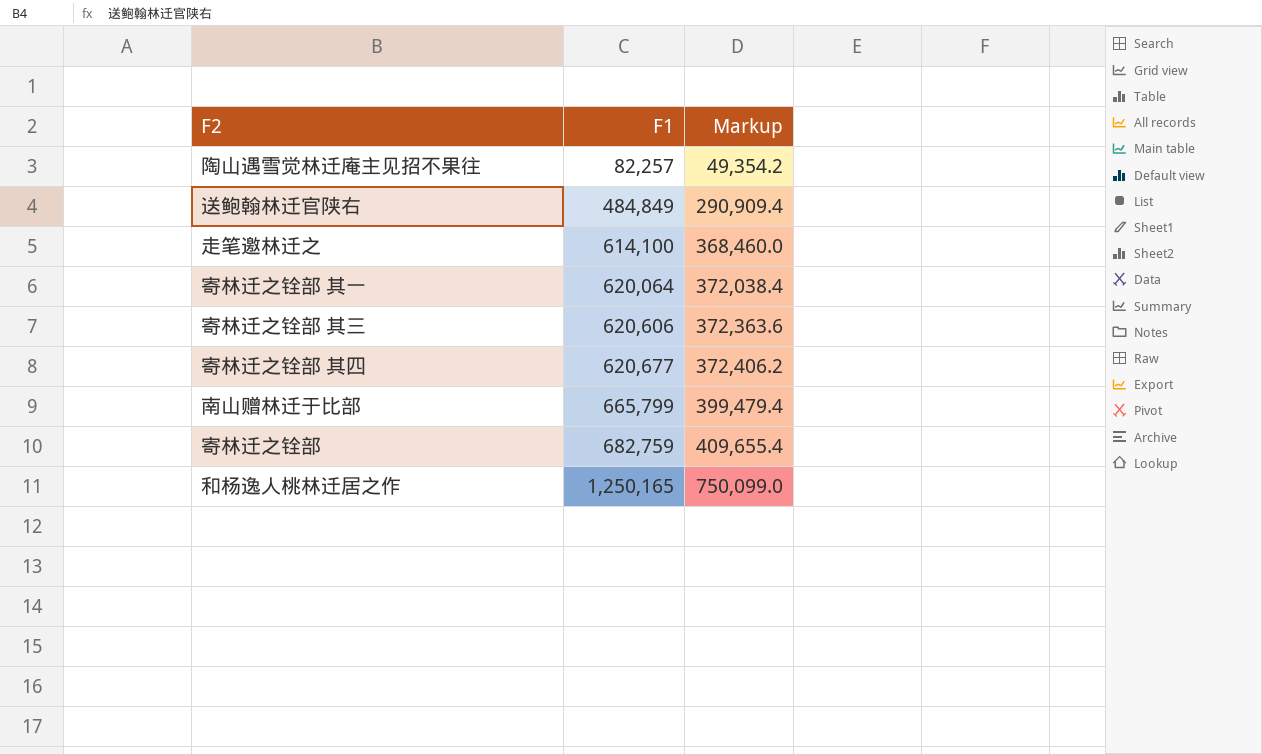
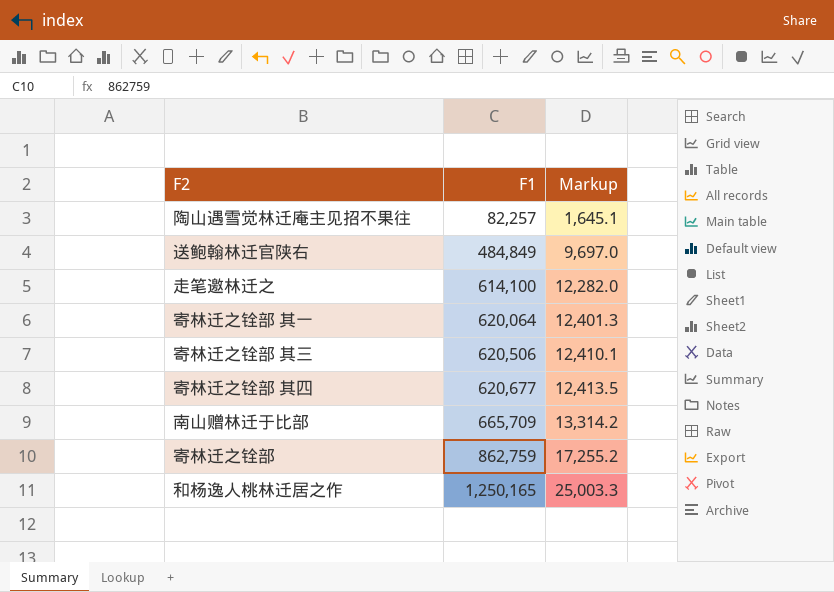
column Markup | formula: [F1] * 0.6 -> [F1] * 0.02
寄林迁之铨部 其三 | F1: 620,606 -> 620,506
南山赠林迁于比部 | F1: 665,799 -> 665,709
寄林迁之铨部 | F1: 682,759 -> 862,759

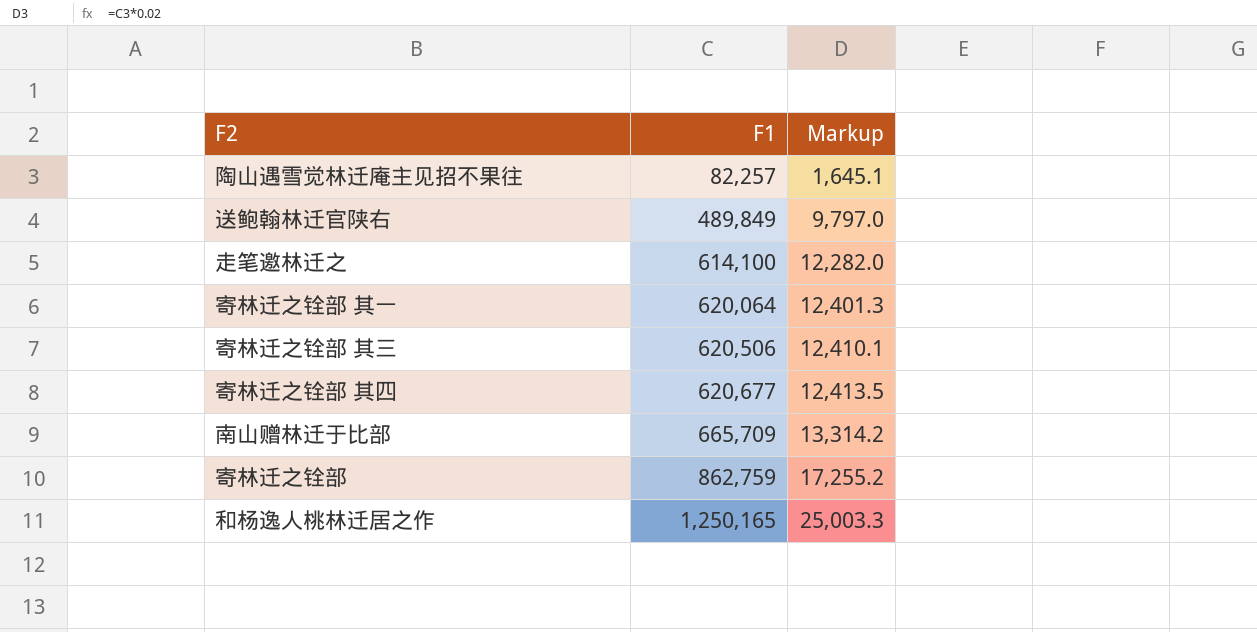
送鲍翰林迁官陕右 | F1: 484,849 -> 489,849
送鲍翰林迁官陕右 | Markup: 9,697.0 -> 9,797.0

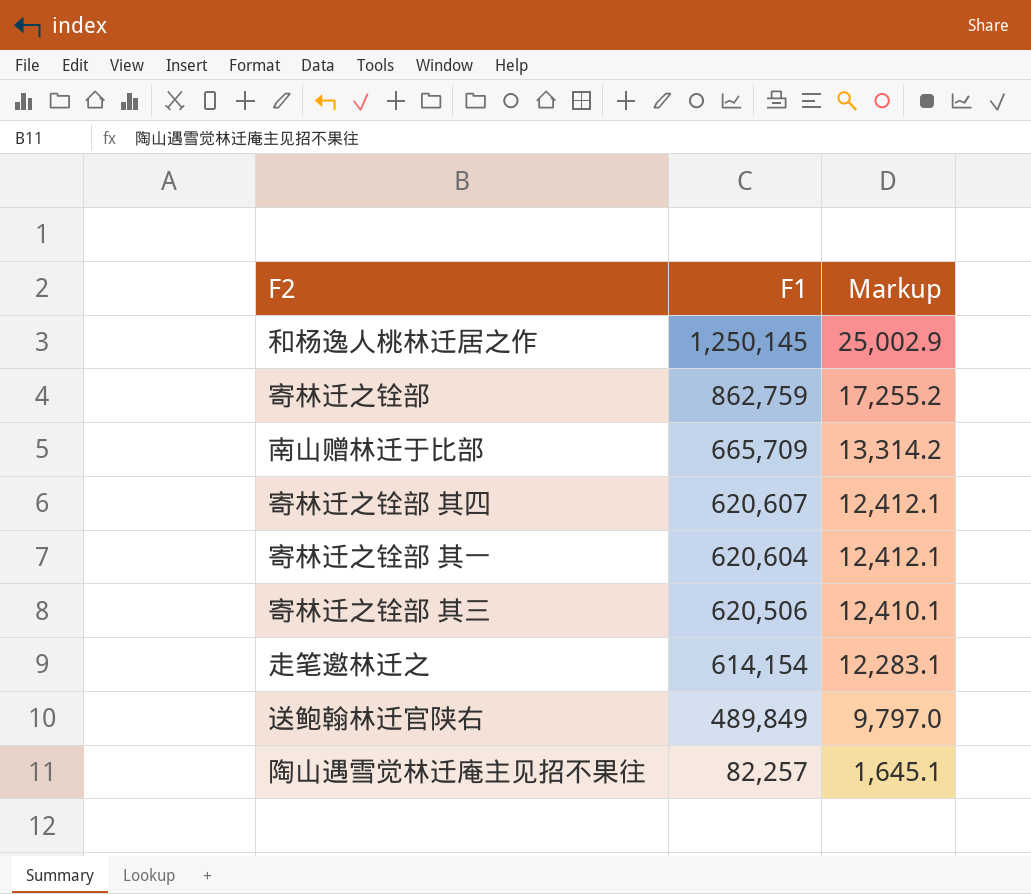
row order: F1 ascending -> F1 descending
和杨逸人桃林迁居之作 | F1: 1,250,165 -> 1,250,145
和杨逸人桃林迁居之作 | Markup: 25,003.3 -> 25,002.9
寄林迁之铨部 其四 | F1: 620,677 -> 620,607
寄林迁之铨部 其四 | Markup: 12,413.5 -> 12,412.1
寄林迁之铨部 其一 | F1: 620,064 -> 620,604
寄林迁之铨部 其一 | Markup: 12,401.3 -> 12,412.1
走笔邀林迁之 | F1: 614,100 -> 614,154
走笔邀林迁之 | Markup: 12,282.0 -> 12,283.1

